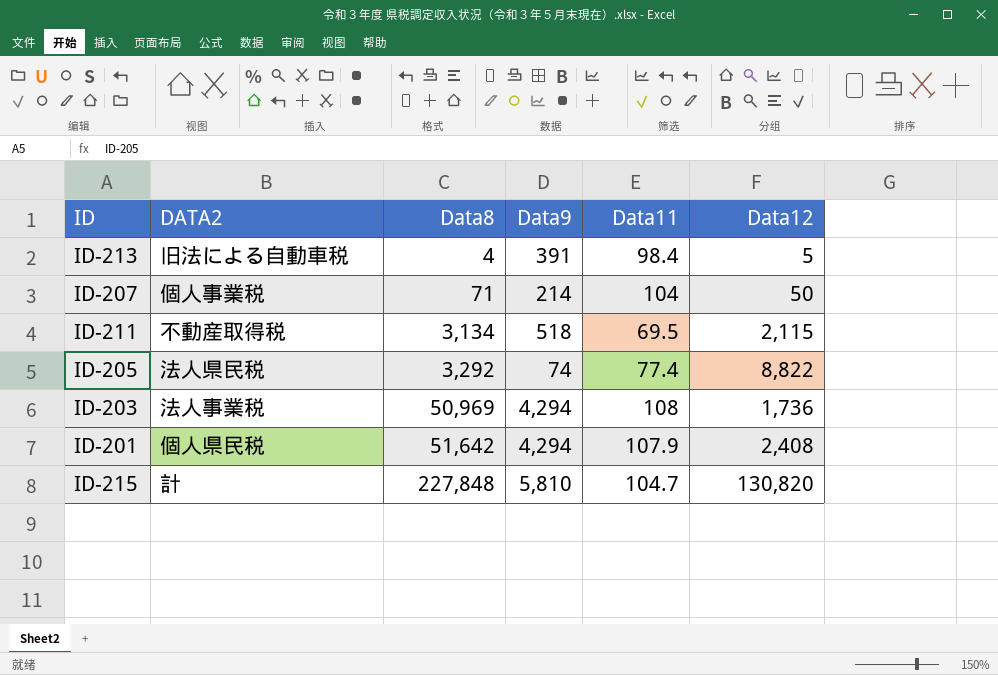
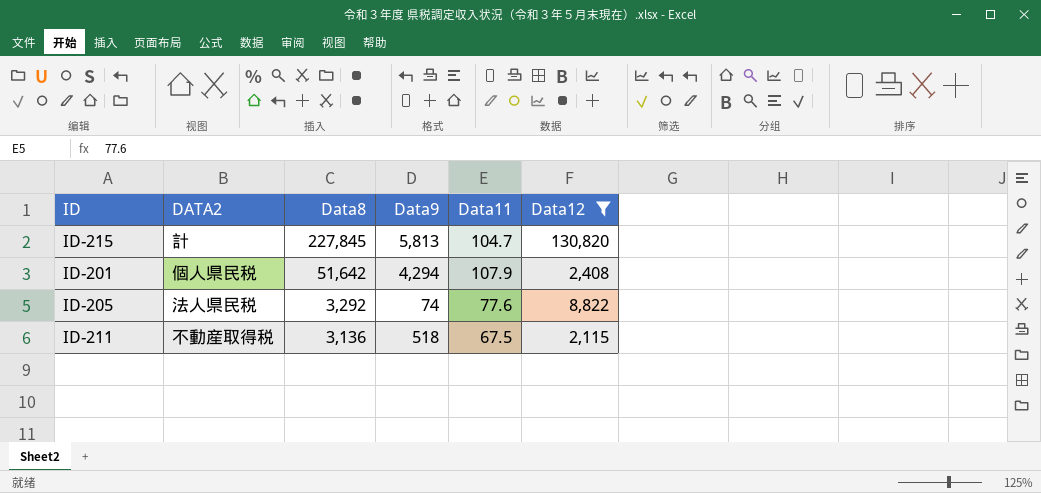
filter: none -> Data12 >= 2,115
row order: Data8 ascending -> Data8 descending
ID-215 | Data8: 227,848 -> 227,845
ID-215 | Data9: 5,810 -> 5,813
ID-205 | Data11: 77.4 -> 77.6
ID-211 | Data8: 3,134 -> 3,136
ID-211 | Data11: 69.5 -> 67.5

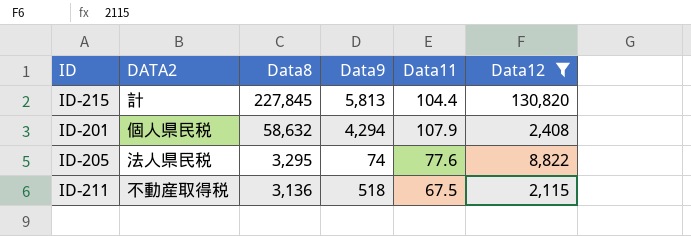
ID-215 | Data11: 104.7 -> 104.4
ID-201 | Data8: 51,642 -> 58,632
ID-205 | Data8: 3,292 -> 3,295

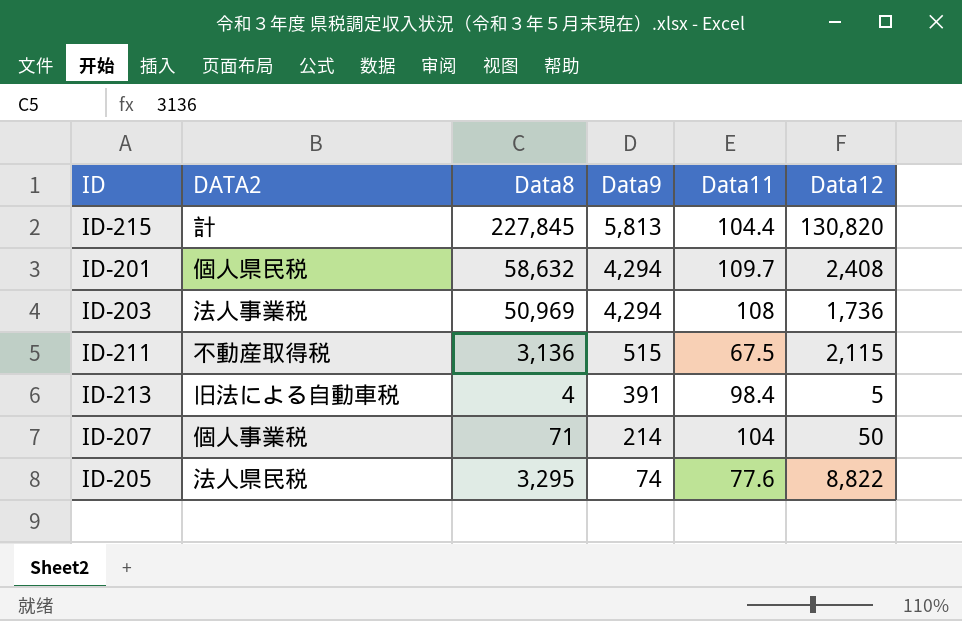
filter: Data12 >= 2,115 -> none
row order: Data8 descending -> Data9 descending
ID-201 | Data11: 107.9 -> 109.7
ID-211 | Data9: 518 -> 515

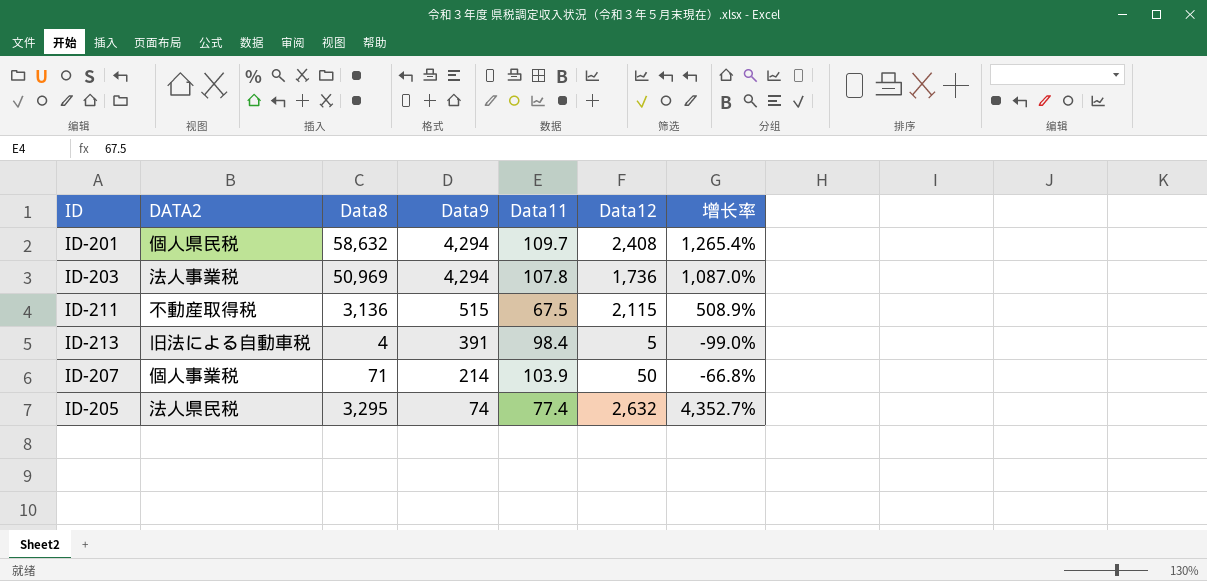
column 增长率 | formula: none -> ([Data8] - [Data9]) / [Data9]
row ID-215: 計 | 227,845 | 5,813 | 104.4 | 130,820 -> none
ID-203 | Data11: 108 -> 107.8
ID-207 | Data11: 104 -> 103.9
ID-205 | Data11: 77.6 -> 77.4
ID-205 | Data12: 8,822 -> 2,632

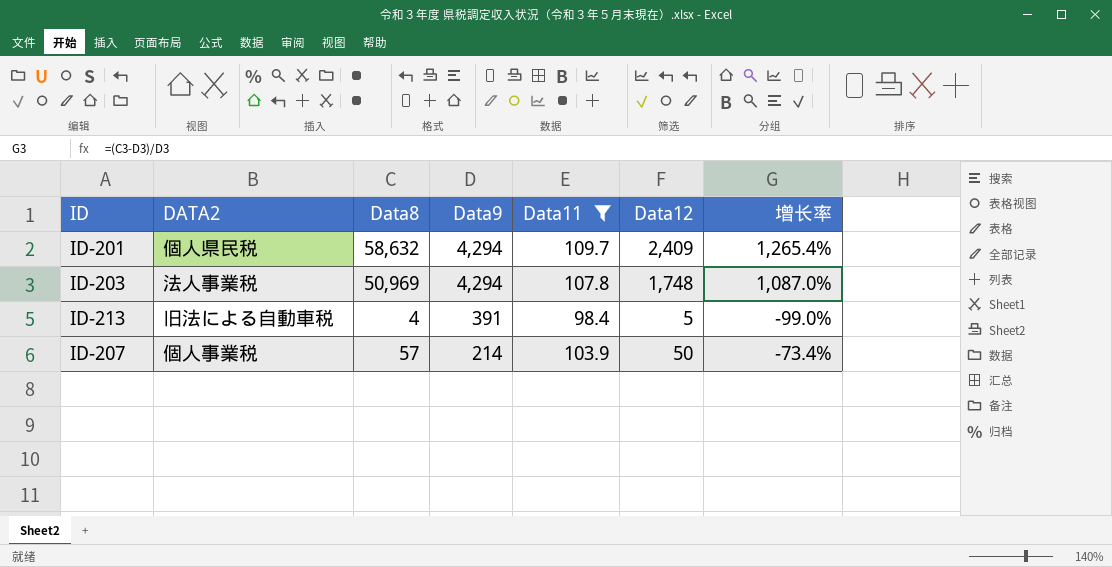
filter: none -> Data11 >= 98.4
ID-201 | Data12: 2,408 -> 2,409
ID-203 | Data12: 1,736 -> 1,748
ID-207 | Data8: 71 -> 57
ID-207 | 增长率: -66.8% -> -73.4%

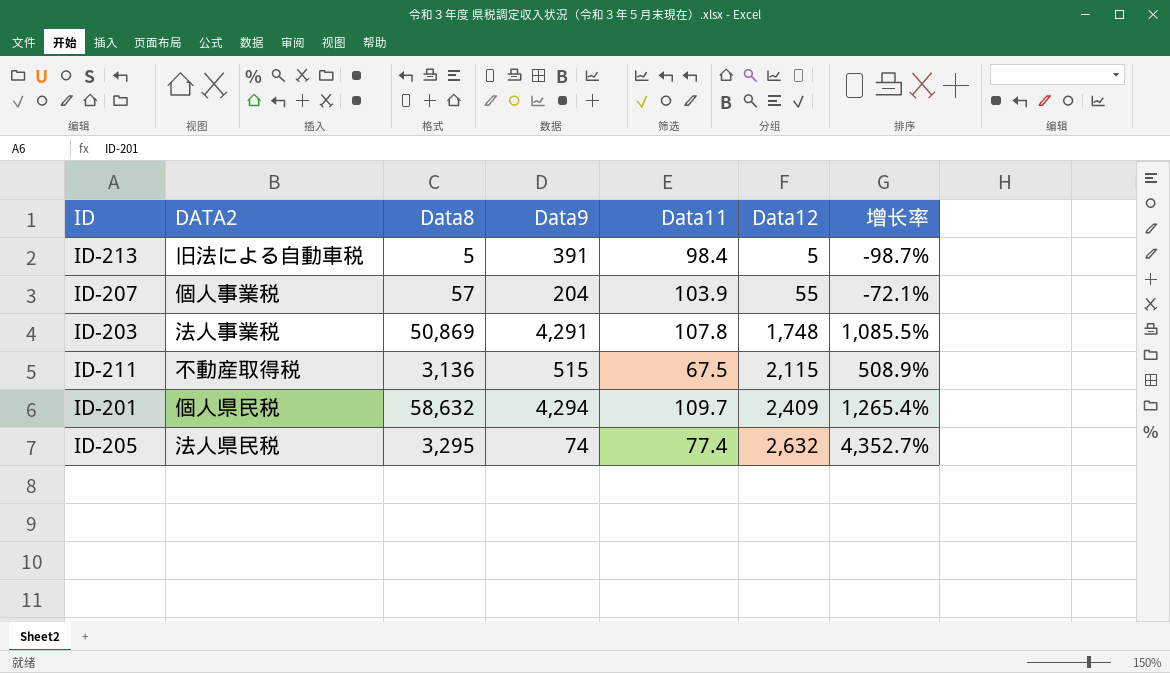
filter: Data11 >= 98.4 -> none
row order: Data9 descending -> Data12 ascending
ID-213 | Data8: 4 -> 5
ID-213 | 增长率: -99.0% -> -98.7%
ID-207 | Data9: 214 -> 204
ID-207 | Data12: 50 -> 55
ID-207 | 增长率: -73.4% -> -72.1%
ID-203 | Data8: 50,969 -> 50,869
ID-203 | Data9: 4,294 -> 4,291
ID-203 | 增长率: 1,087.0% -> 1,085.5%

